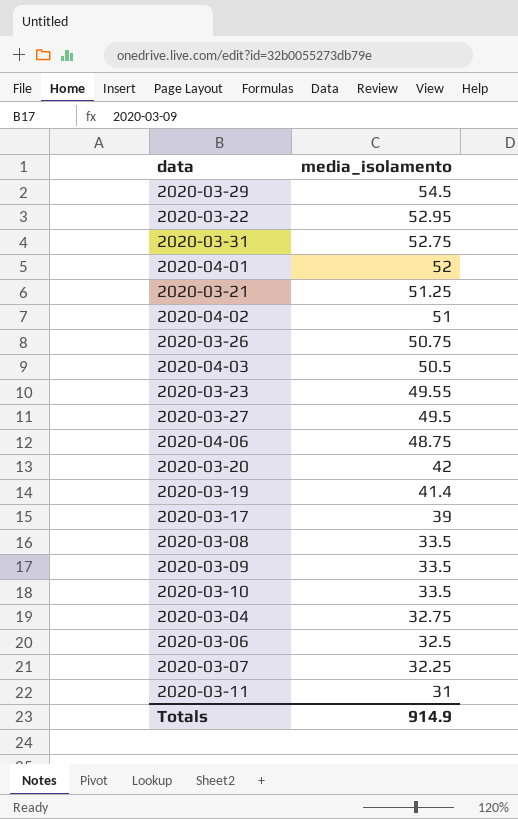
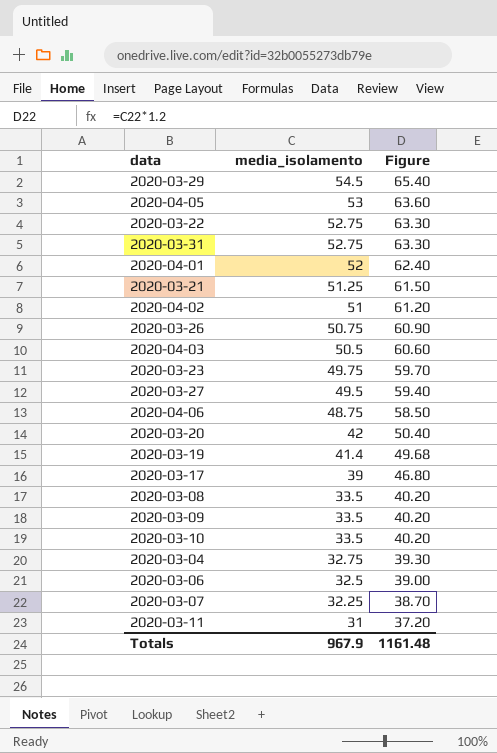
column Figure | formula: none -> [media_isolamento] * 1.2
row 2020-04-05: none -> 53 | 63.60
2020-03-22 | media_isolamento: 52.95 -> 52.75
2020-03-23 | media_isolamento: 49.55 -> 49.75
Totals | media_isolamento: 914.9 -> 967.9

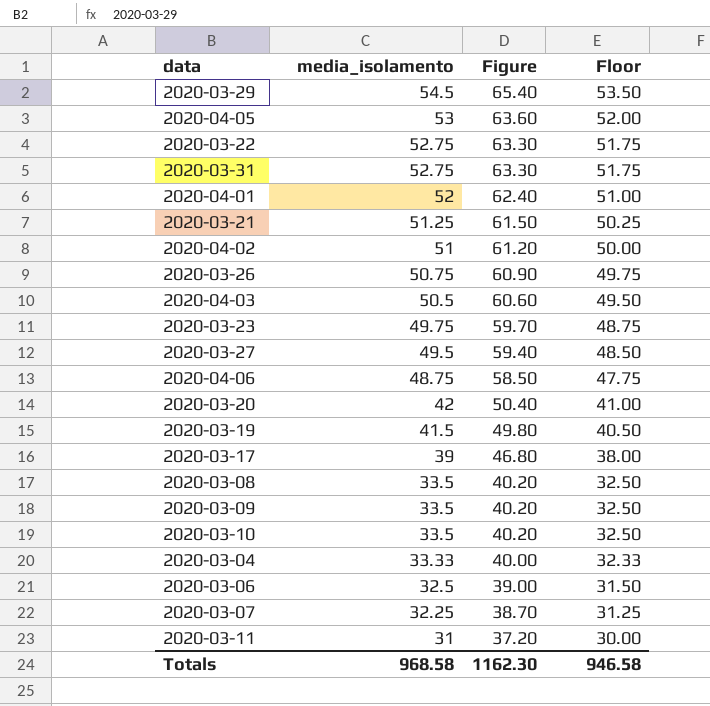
column Floor | formula: none -> [media_isolamento] - 1
2020-03-19 | media_isolamento: 41.4 -> 41.5
2020-03-19 | Figure: 49.68 -> 49.80
2020-03-04 | media_isolamento: 32.75 -> 33.33
2020-03-04 | Figure: 39.30 -> 40.00
Totals | media_isolamento: 967.9 -> 968.58
Totals | Figure: 1161.48 -> 1162.30

